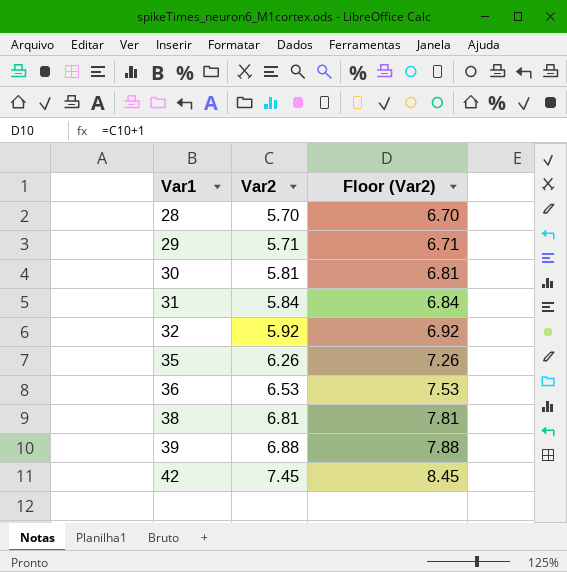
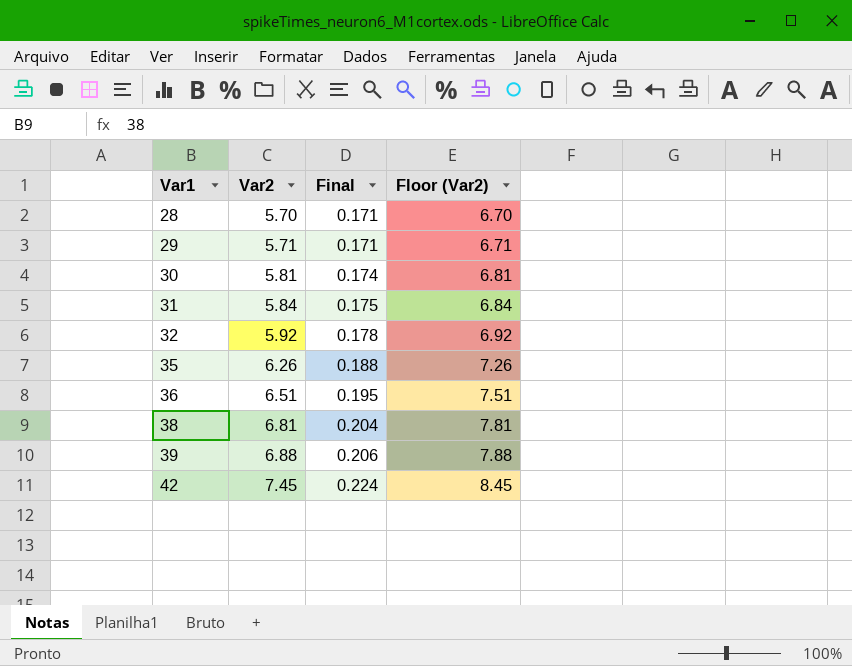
column Final | formula: none -> [Var2] * 0.03
36 | Var2: 6.53 -> 6.51
36 | Floor (Var2): 7.53 -> 7.51

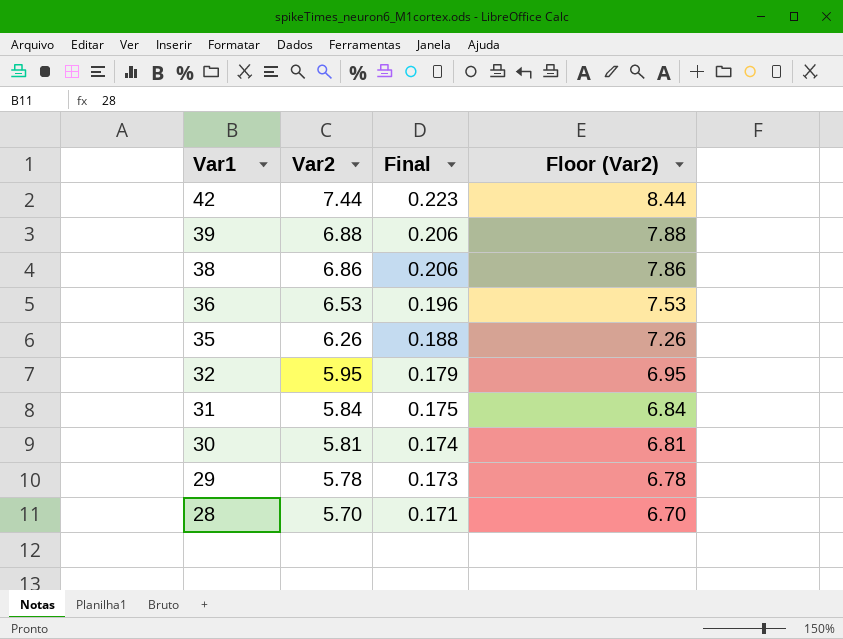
row order: Var1 ascending -> Var1 descending
42 | Var2: 7.45 -> 7.44
42 | Final: 0.224 -> 0.223
42 | Floor (Var2): 8.45 -> 8.44
38 | Var2: 6.81 -> 6.86
38 | Final: 0.204 -> 0.206
38 | Floor (Var2): 7.81 -> 7.86
36 | Var2: 6.51 -> 6.53
36 | Final: 0.195 -> 0.196
36 | Floor (Var2): 7.51 -> 7.53
32 | Var2: 5.92 -> 5.95
32 | Final: 0.178 -> 0.179
32 | Floor (Var2): 6.92 -> 6.95
29 | Var2: 5.71 -> 5.78
29 | Final: 0.171 -> 0.173
29 | Floor (Var2): 6.71 -> 6.78

